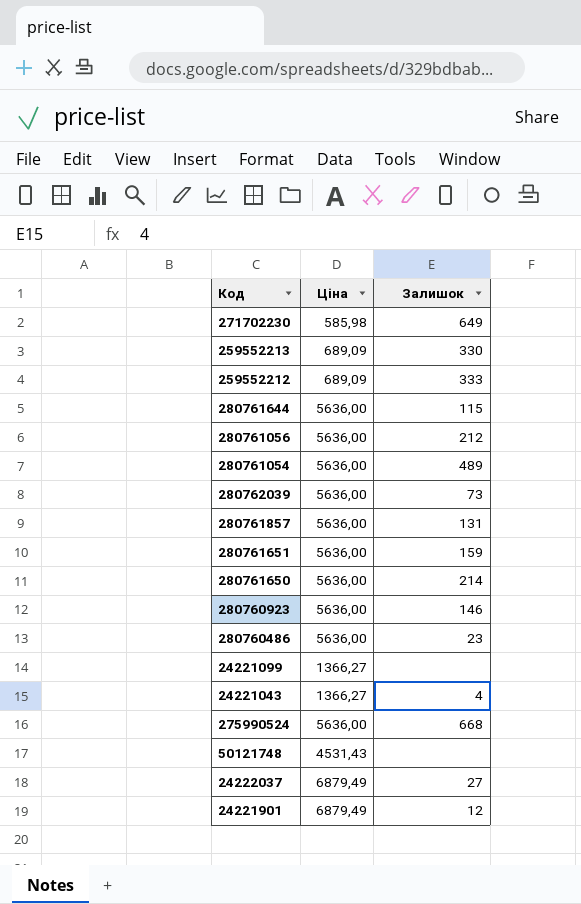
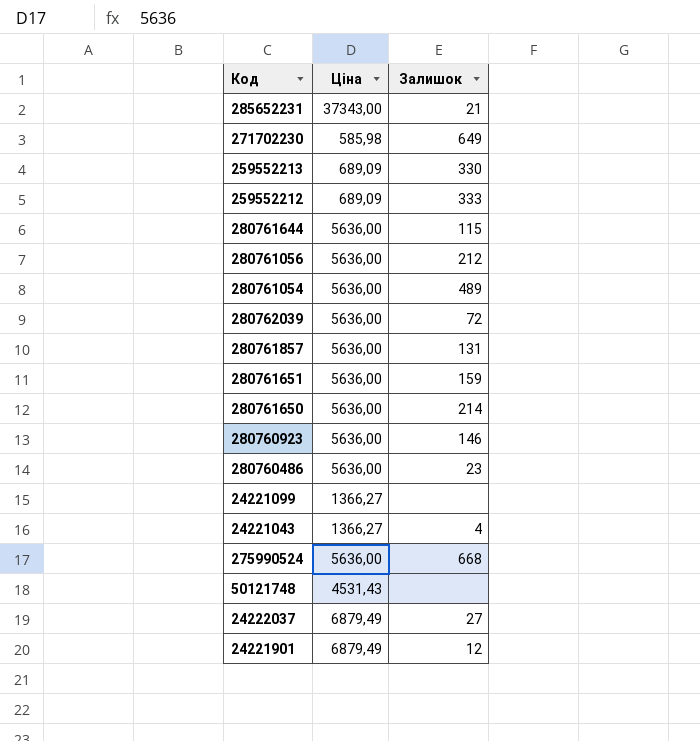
row 285652231: none -> 37343,00 | 21
280762039 | Залишок: 73 -> 72

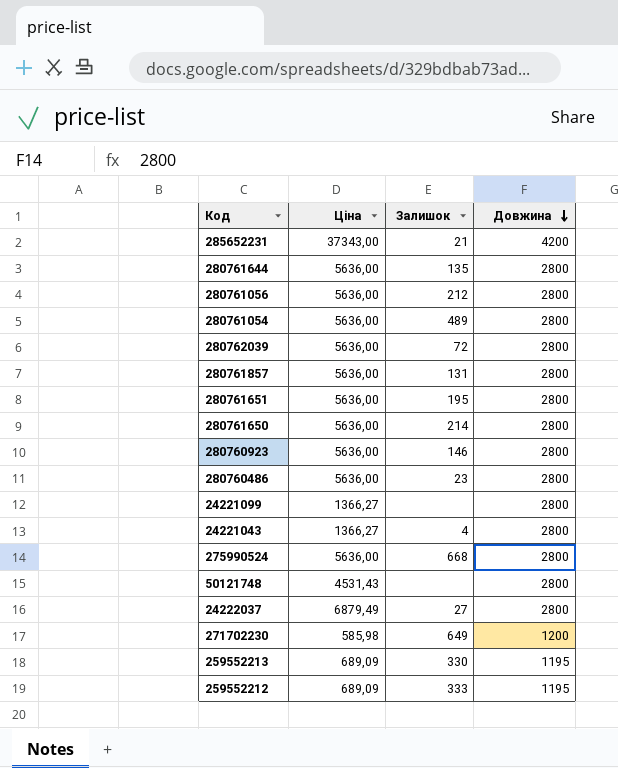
row order: none -> Довжина descending
column Довжина | position: none -> 4
row 24221901: 6879,49 | 12 -> none
280761644 | Залишок: 115 -> 135
280761651 | Залишок: 159 -> 195

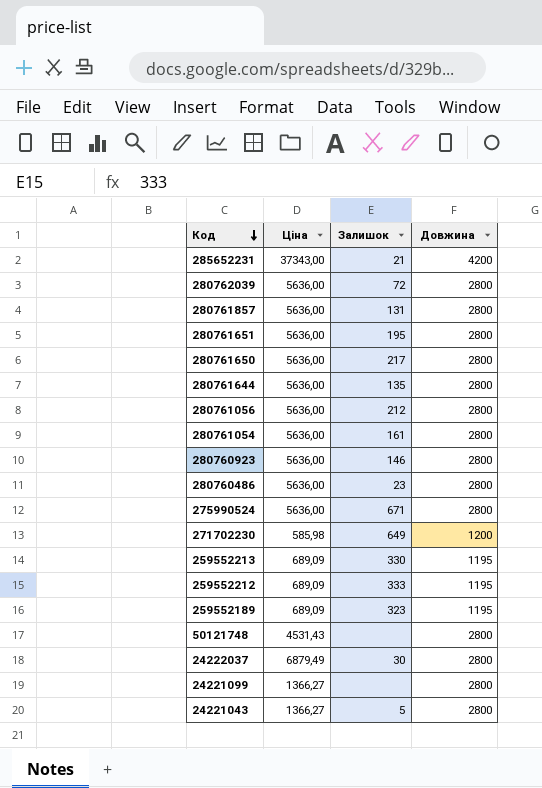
row order: Довжина descending -> Код descending
280761650 | Залишок: 214 -> 217
280761054 | Залишок: 489 -> 161
275990524 | Залишок: 668 -> 671
row 259552189: none -> 689,09 | 323 | 1195
24222037 | Залишок: 27 -> 30
24221043 | Залишок: 4 -> 5

